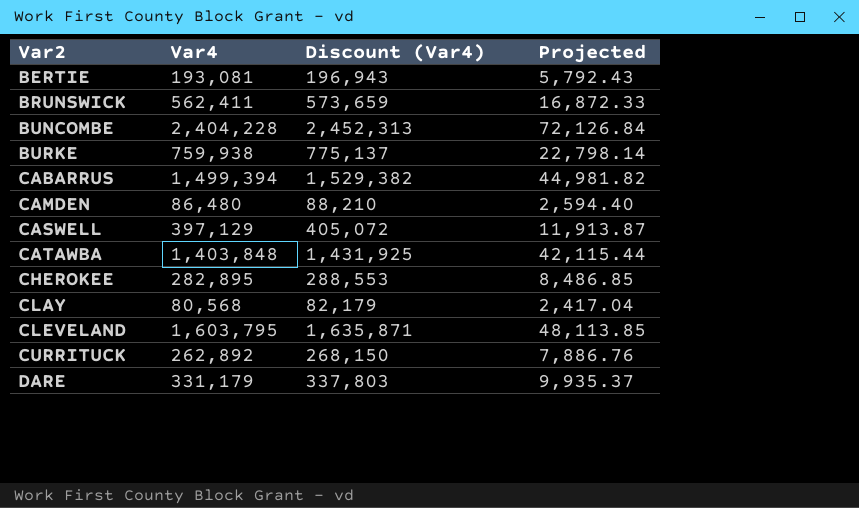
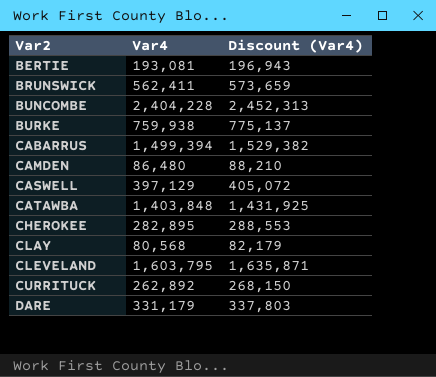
column Projected | formula: [Var4] * 0.03 -> none

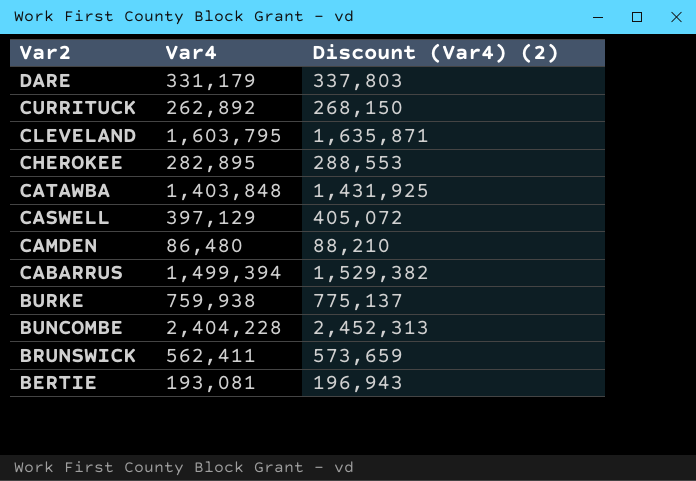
row order: Var2 ascending -> Var2 descending
column name: Discount (Var4) -> Discount (Var4) (2)
row CLAY: 80,568 | 82,179 -> none

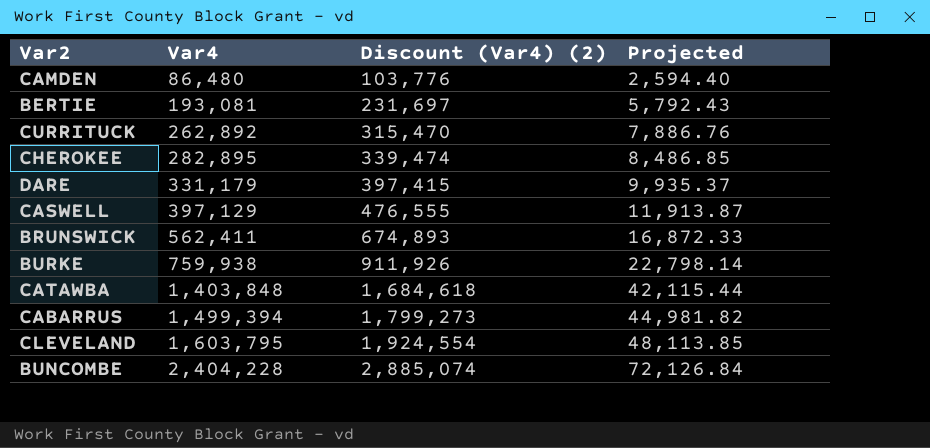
row order: Var2 descending -> Var4 ascending
column Discount (Var4) (2) | formula: [Var4] * 1.02 -> [Var4] * 1.2
column Projected | formula: none -> [Var4] * 0.03

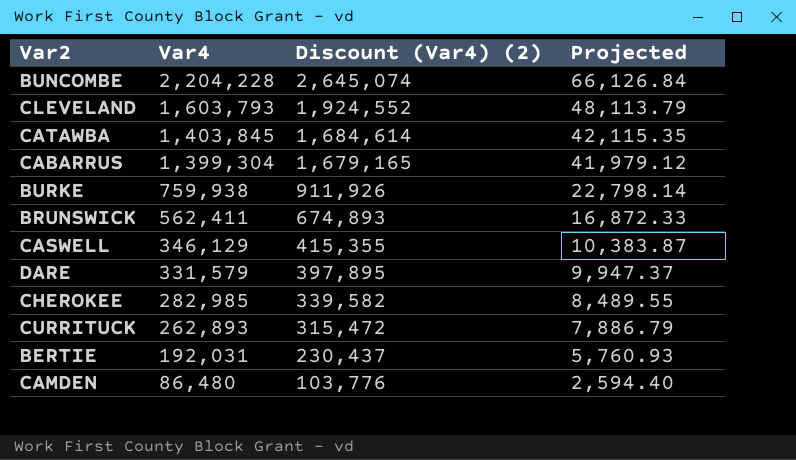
row order: Var4 ascending -> Var4 descending
BUNCOMBE | Var4: 2,404,228 -> 2,204,228
BUNCOMBE | Discount (Var4) (2): 2,885,074 -> 2,645,074
BUNCOMBE | Projected: 72,126.84 -> 66,126.84
CLEVELAND | Var4: 1,603,795 -> 1,603,793
CLEVELAND | Discount (Var4) (2): 1,924,554 -> 1,924,552
CLEVELAND | Projected: 48,113.85 -> 48,113.79
CATAWBA | Var4: 1,403,848 -> 1,403,845
CATAWBA | Discount (Var4) (2): 1,684,618 -> 1,684,614
CATAWBA | Projected: 42,115.44 -> 42,115.35
CABARRUS | Var4: 1,499,394 -> 1,399,304
CABARRUS | Discount (Var4) (2): 1,799,273 -> 1,679,165
CABARRUS | Projected: 44,981.82 -> 41,979.12
CASWELL | Var4: 397,129 -> 346,129
CASWELL | Discount (Var4) (2): 476,555 -> 415,355
CASWELL | Projected: 11,913.87 -> 10,383.87
DARE | Var4: 331,179 -> 331,579
DARE | Discount (Var4) (2): 397,415 -> 397,895
DARE | Projected: 9,935.37 -> 9,947.37
CHEROKEE | Var4: 282,895 -> 282,985
CHEROKEE | Discount (Var4) (2): 339,474 -> 339,582
CHEROKEE | Projected: 8,486.85 -> 8,489.55
CURRITUCK | Var4: 262,892 -> 262,893
CURRITUCK | Discount (Var4) (2): 315,470 -> 315,472
CURRITUCK | Projected: 7,886.76 -> 7,886.79
BERTIE | Var4: 193,081 -> 192,031
BERTIE | Discount (Var4) (2): 231,697 -> 230,437
BERTIE | Projected: 5,792.43 -> 5,760.93

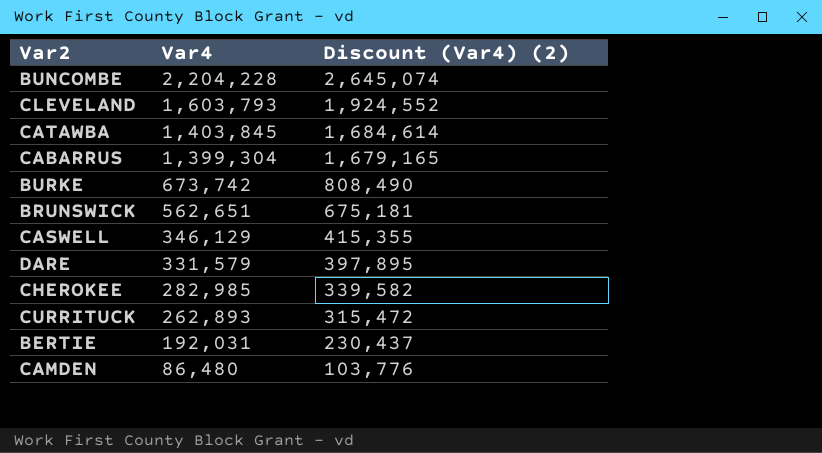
column Projected | formula: [Var4] * 0.03 -> none
BURKE | Var4: 759,938 -> 673,742
BURKE | Discount (Var4) (2): 911,926 -> 808,490
BRUNSWICK | Var4: 562,411 -> 562,651
BRUNSWICK | Discount (Var4) (2): 674,893 -> 675,181

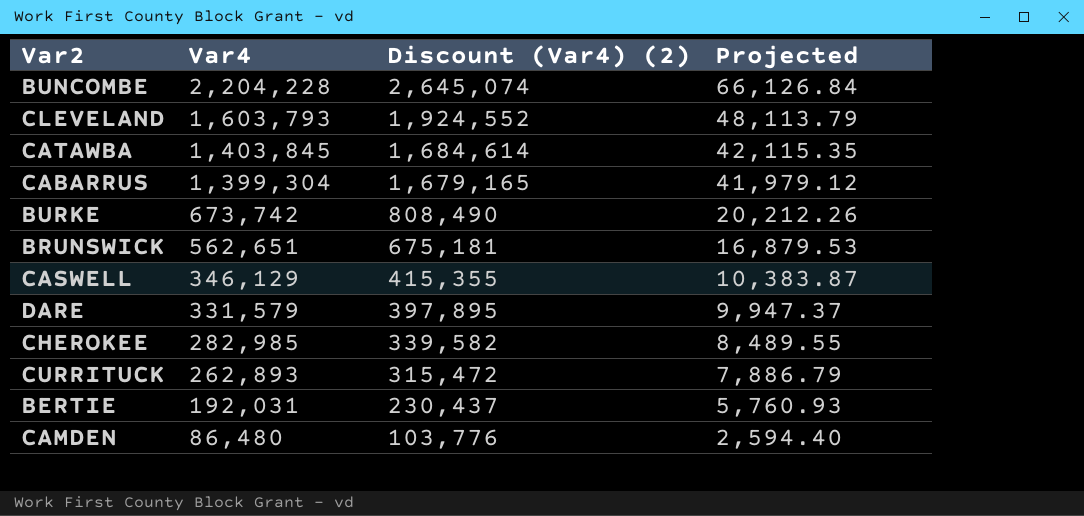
column Projected | formula: none -> [Var4] * 0.03

